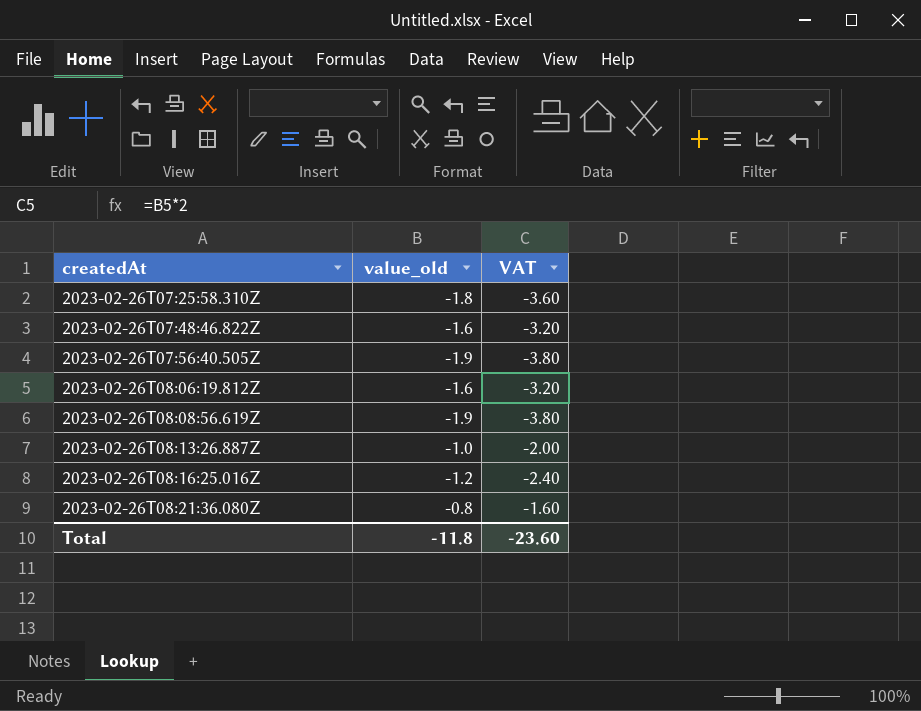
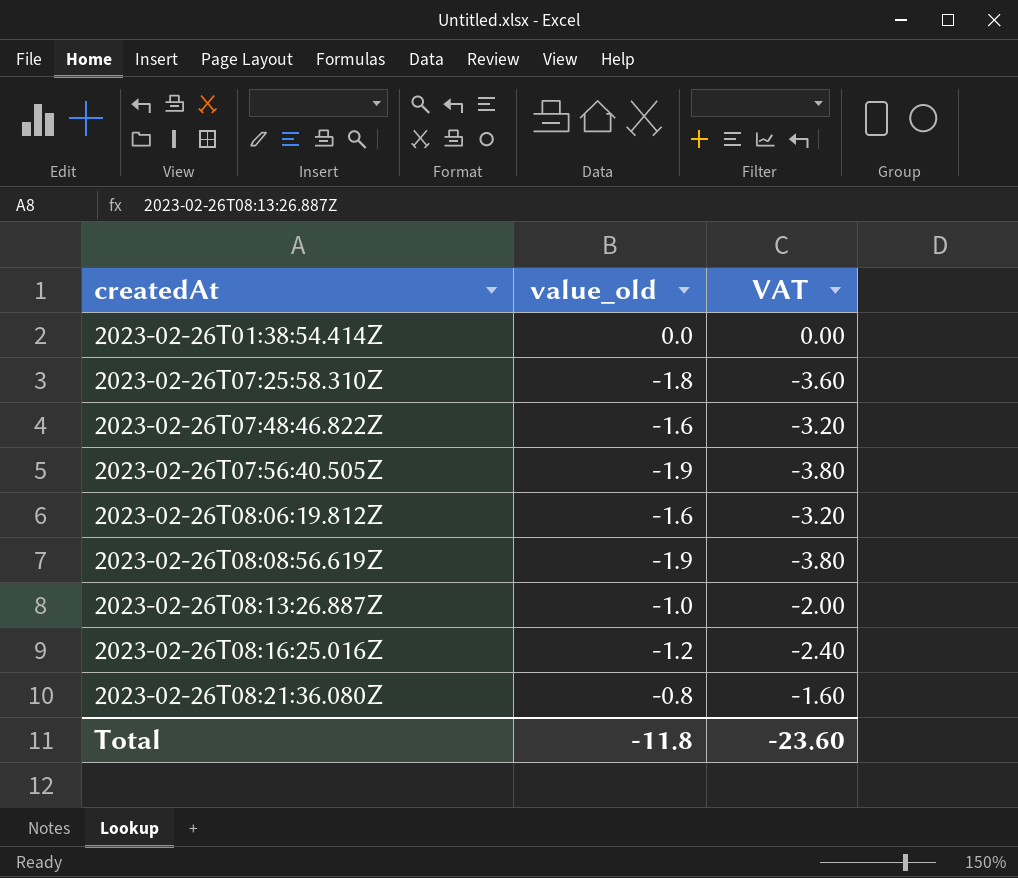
row 2023-02-26T01:38:54.414Z: none -> 0.0 | 0.00

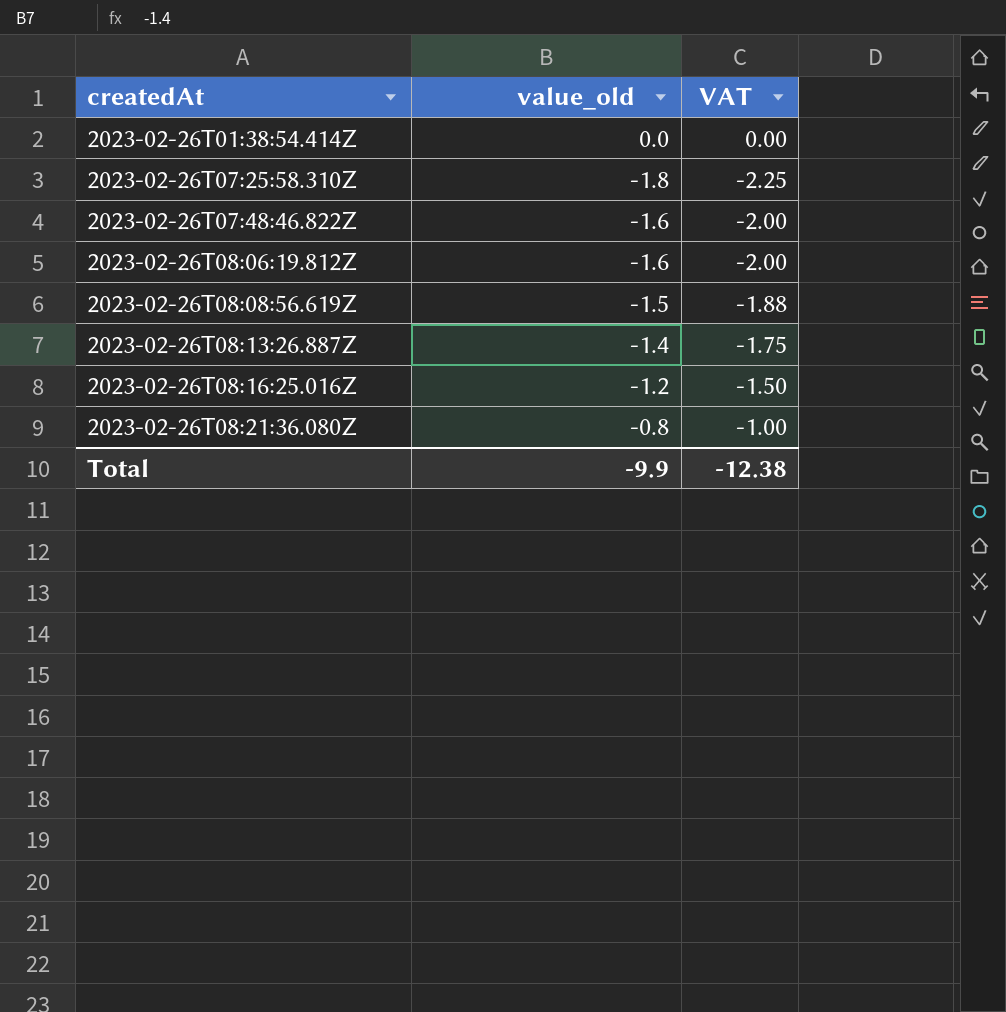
column VAT | formula: [value_old] * 2 -> [value_old] * 1.25
row 2023-02-26T07:56:40.505Z: -1.9 | -3.80 -> none
2023-02-26T08:08:56.619Z | value_old: -1.9 -> -1.5
2023-02-26T08:13:26.887Z | value_old: -1.0 -> -1.4
Total | value_old: -11.8 -> -9.9
Total | VAT: -23.60 -> -12.38

